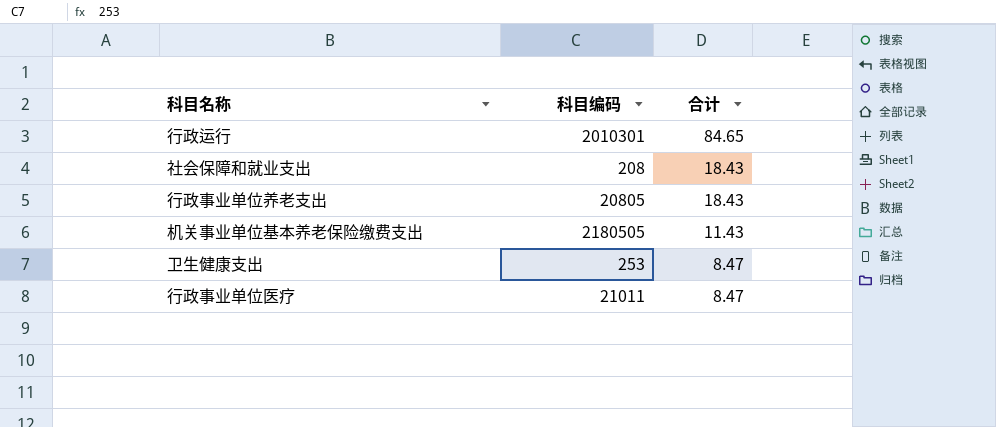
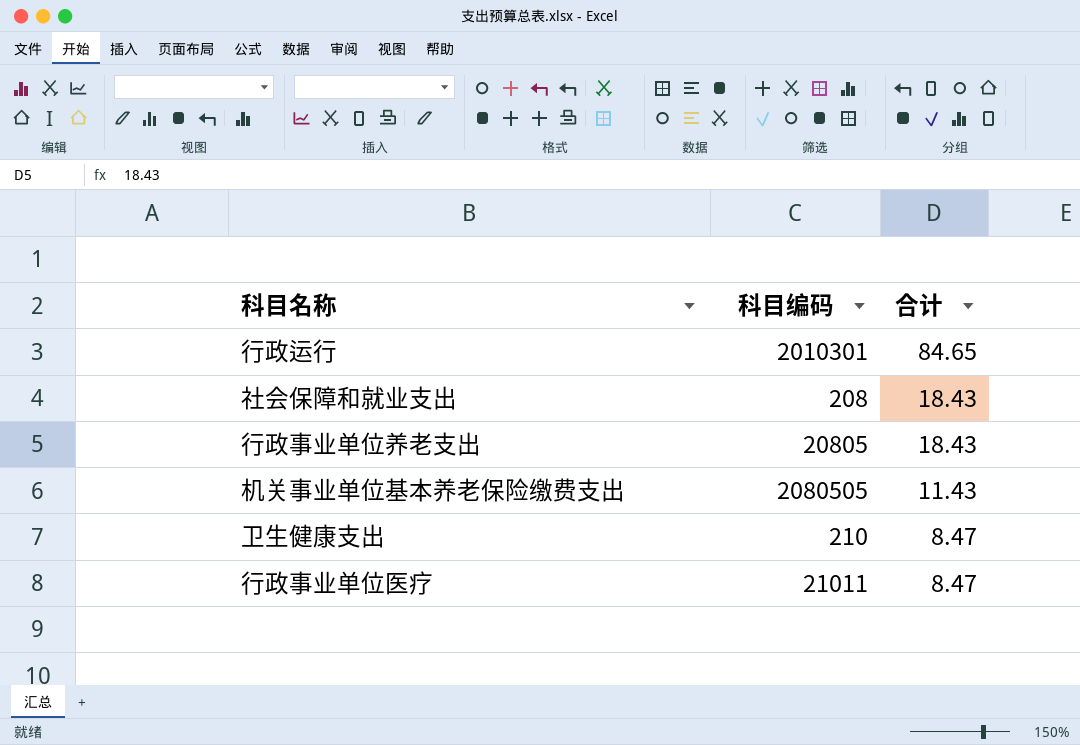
机关事业单位基本养老保险缴费支出 | 科目编码: 2180505 -> 2080505
卫生健康支出 | 科目编码: 253 -> 210

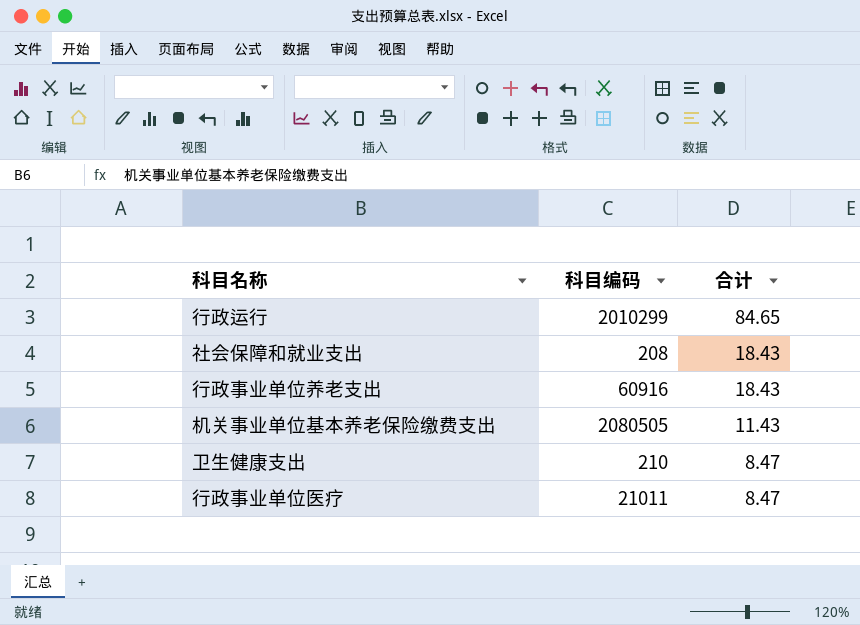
行政运行 | 科目编码: 2010301 -> 2010299
行政事业单位养老支出 | 科目编码: 20805 -> 60916

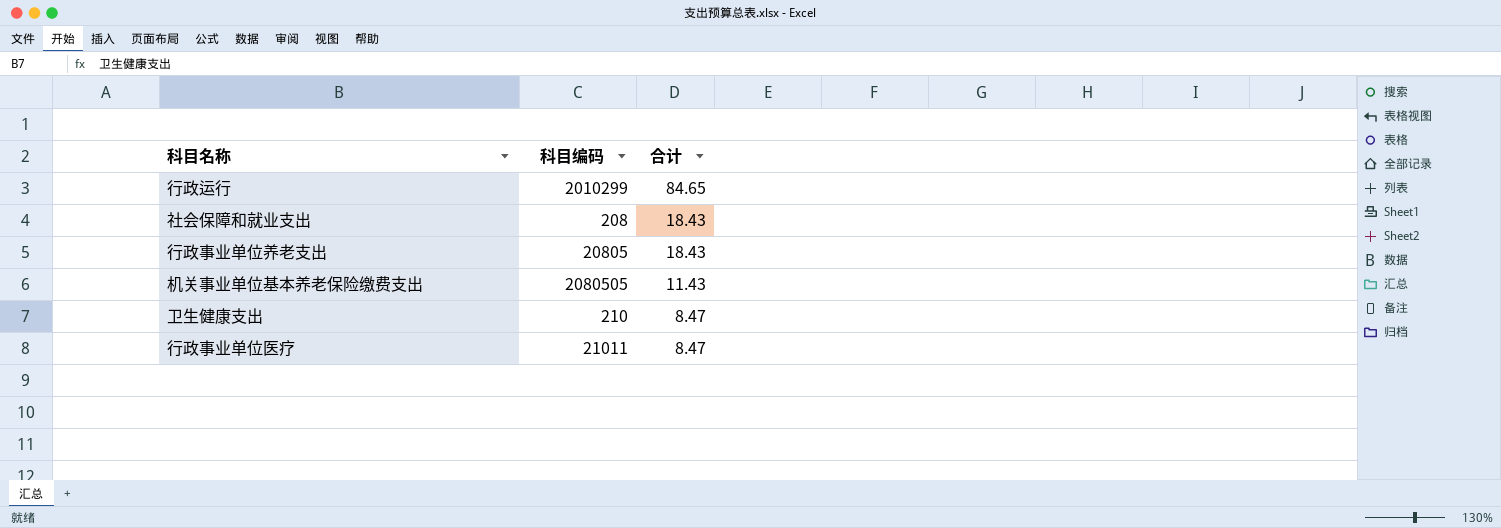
行政事业单位养老支出 | 科目编码: 60916 -> 20805

